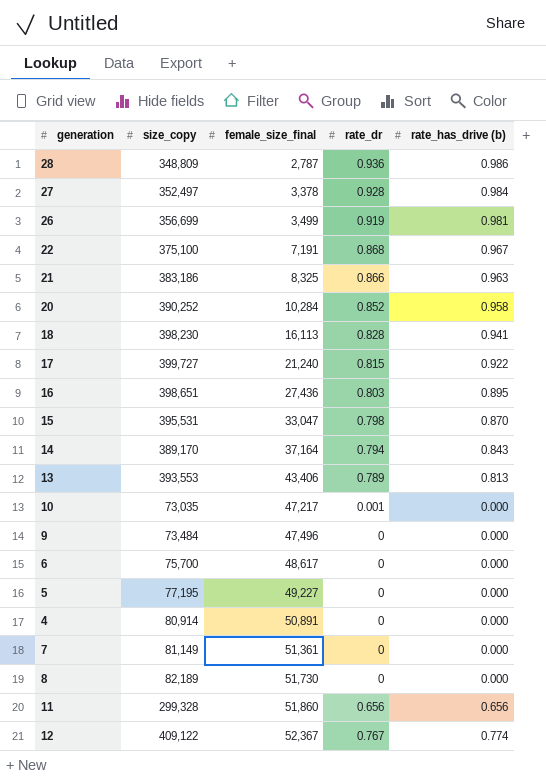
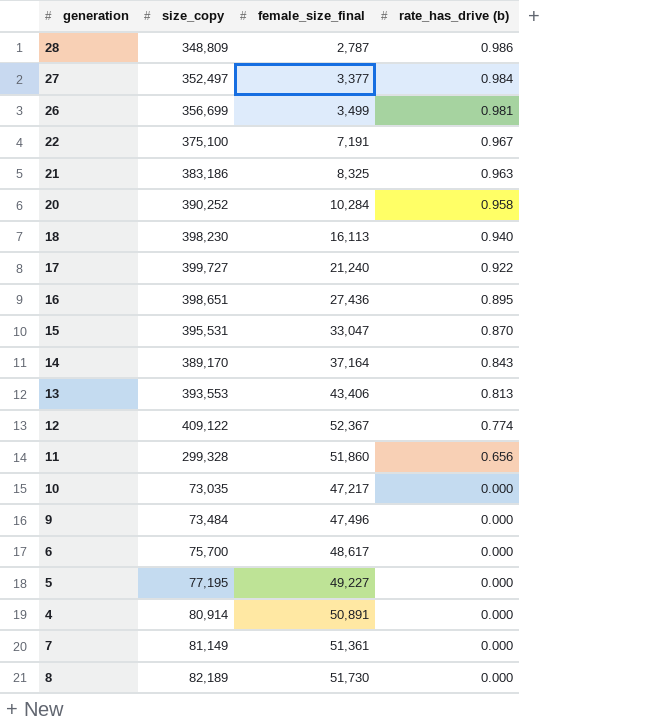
row order: female_size_final ascending -> rate_has_drive (b) descending
column rate_dr | position: 4 -> none
27 | female_size_final: 3,378 -> 3,377
18 | rate_has_drive (b): 0.941 -> 0.940

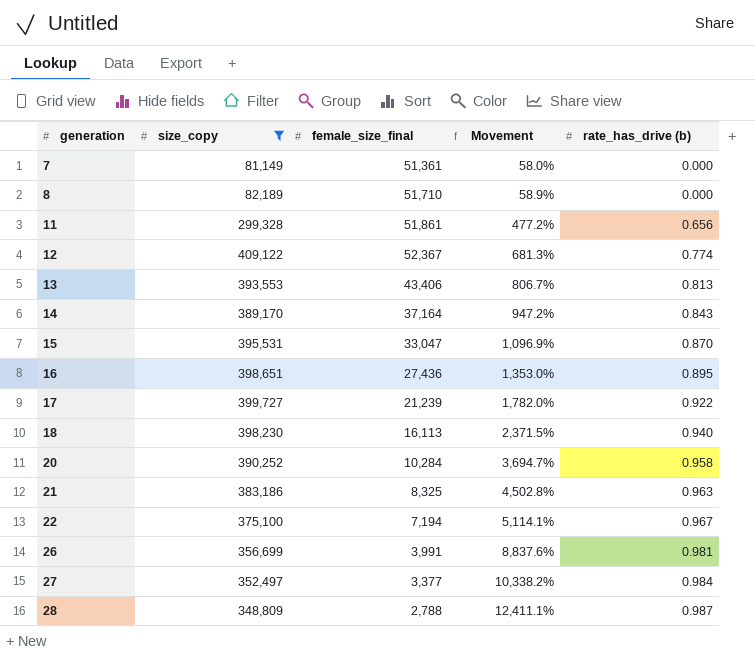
filter: none -> size_copy >= 81,149
row order: rate_has_drive (b) descending -> generation ascending
column Movement | formula: none -> ([size_copy] - [female_size_final]) / [female_size_final]
8 | female_size_final: 51,730 -> 51,710
11 | female_size_final: 51,860 -> 51,861
17 | female_size_final: 21,240 -> 21,239
22 | female_size_final: 7,191 -> 7,194
26 | female_size_final: 3,499 -> 3,991
28 | female_size_final: 2,787 -> 2,788
28 | rate_has_drive (b): 0.986 -> 0.987

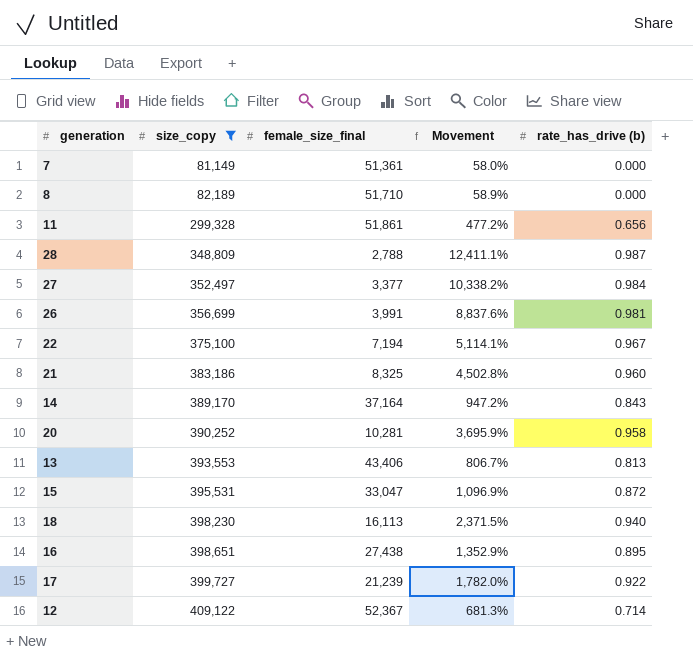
row order: generation ascending -> size_copy ascending
21 | rate_has_drive (b): 0.963 -> 0.960
20 | female_size_final: 10,284 -> 10,281
20 | Movement: 3,694.7% -> 3,695.9%
15 | rate_has_drive (b): 0.870 -> 0.872
16 | female_size_final: 27,436 -> 27,438
16 | Movement: 1,353.0% -> 1,352.9%
12 | rate_has_drive (b): 0.774 -> 0.714

